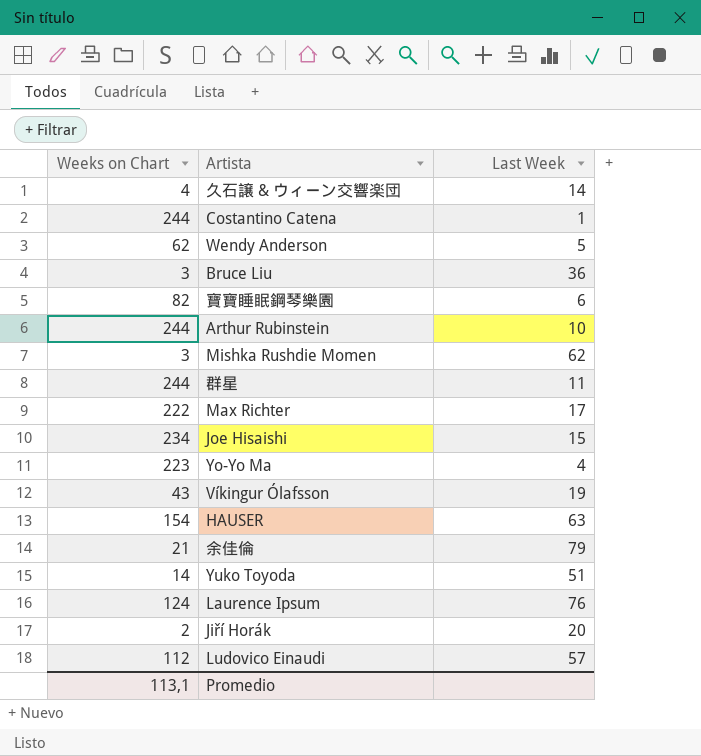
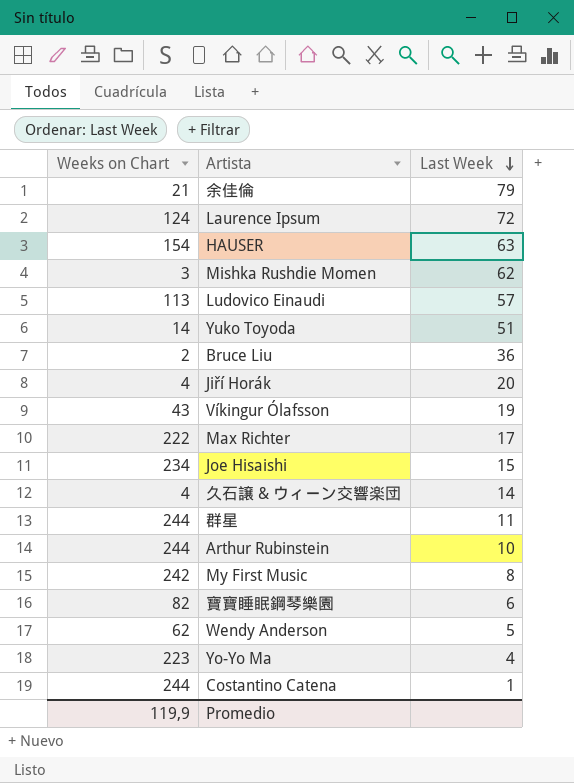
row order: none -> Last Week descending
Laurence Ipsum | Last Week: 76 -> 72
Ludovico Einaudi | Weeks on Chart: 112 -> 113
Bruce Liu | Weeks on Chart: 3 -> 2
Jiří Horák | Weeks on Chart: 2 -> 4
row My First Music: none -> 242 | 8
Promedio | Weeks on Chart: 113,1 -> 119,9

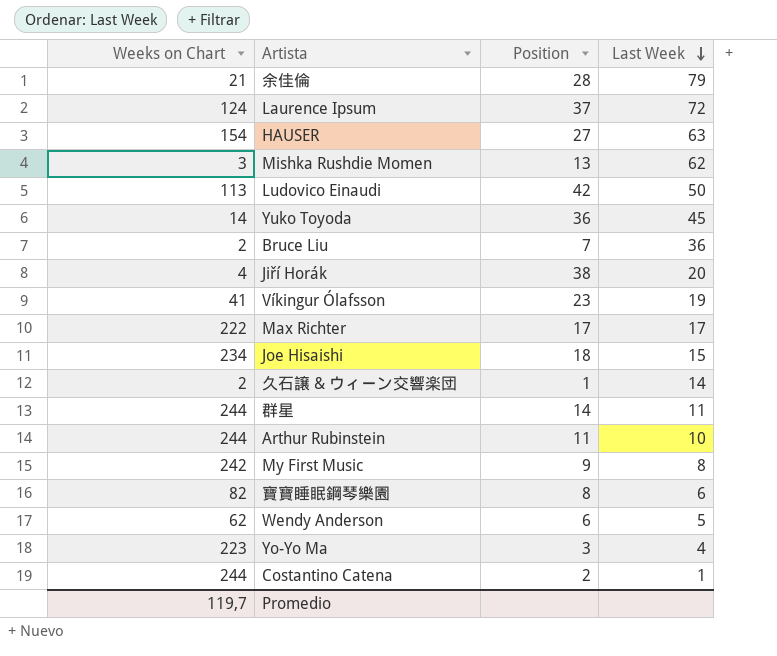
column Position | position: none -> 3
Ludovico Einaudi | Last Week: 57 -> 50
Yuko Toyoda | Last Week: 51 -> 45
Víkingur Ólafsson | Weeks on Chart: 43 -> 41
久石譲 & ウィーン交響楽団 | Weeks on Chart: 4 -> 2
Promedio | Weeks on Chart: 119,9 -> 119,7

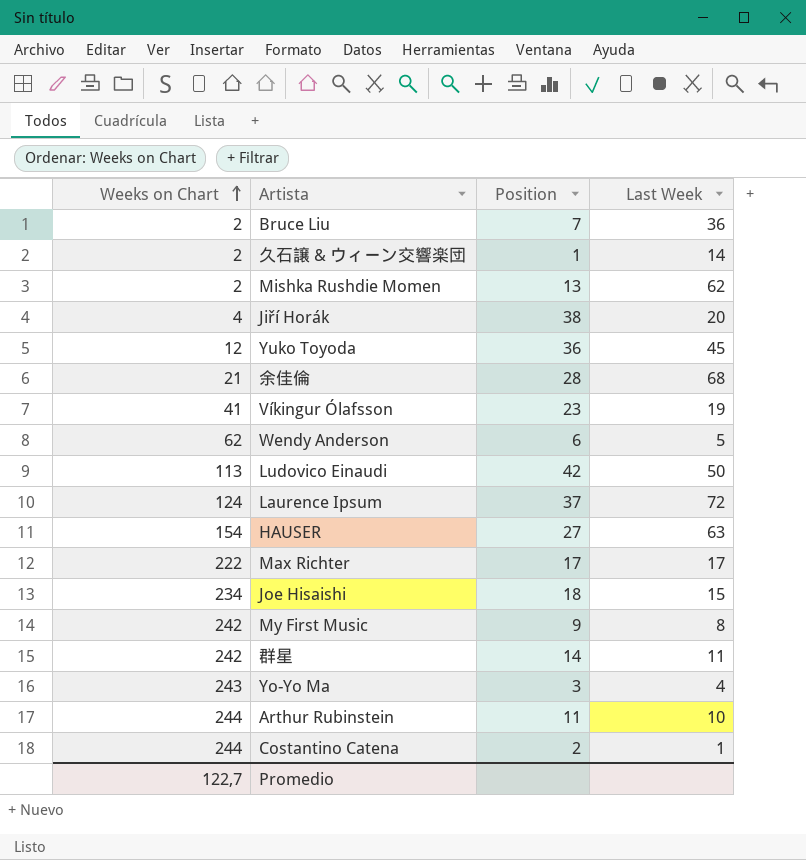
row order: Last Week descending -> Weeks on Chart ascending
row 寶寶睡眠鋼琴樂園: 82 | 8 | 6 -> none
Mishka Rushdie Momen | Weeks on Chart: 3 -> 2
Yuko Toyoda | Weeks on Chart: 14 -> 12
余佳倫 | Last Week: 79 -> 68
群星 | Weeks on Chart: 244 -> 242
Yo-Yo Ma | Weeks on Chart: 223 -> 243
Promedio | Weeks on Chart: 119,7 -> 122,7

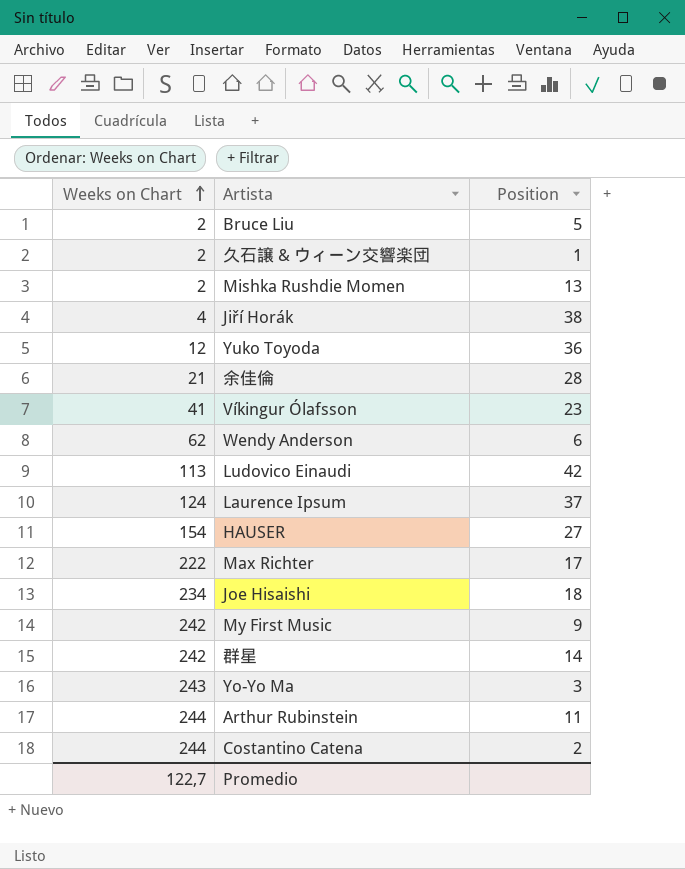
column Last Week | position: 4 -> none
Bruce Liu | Position: 7 -> 5

